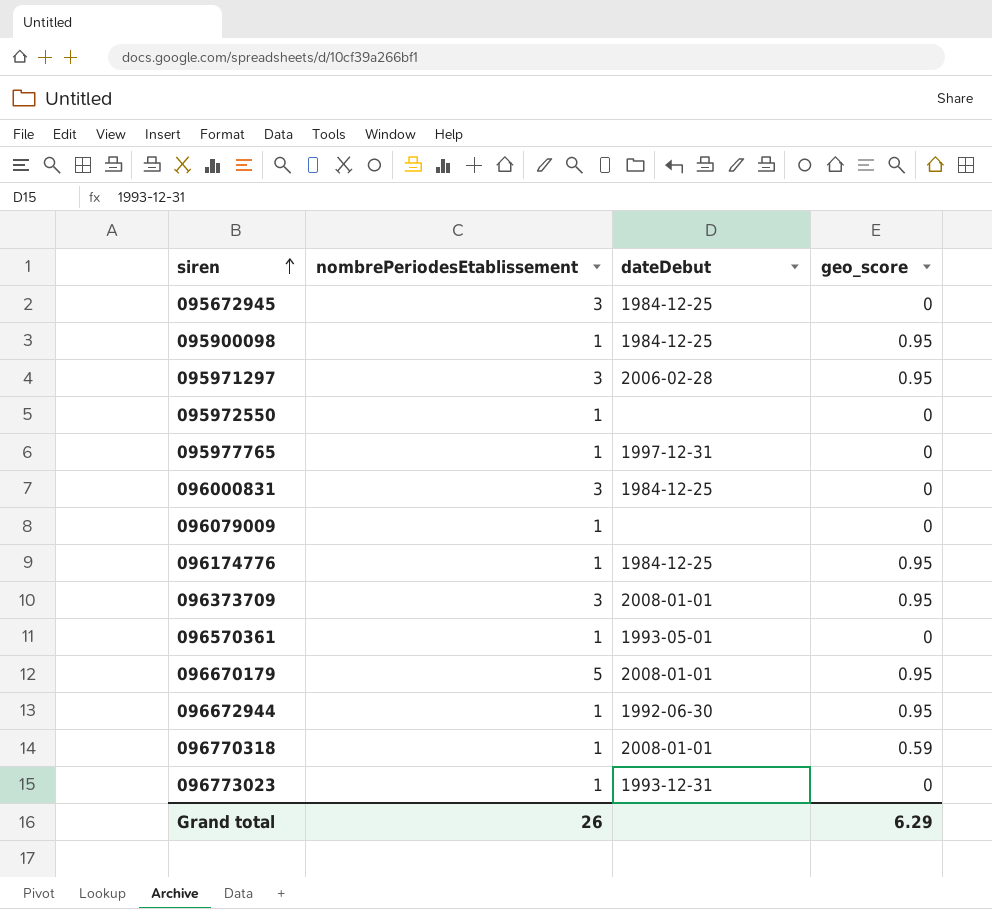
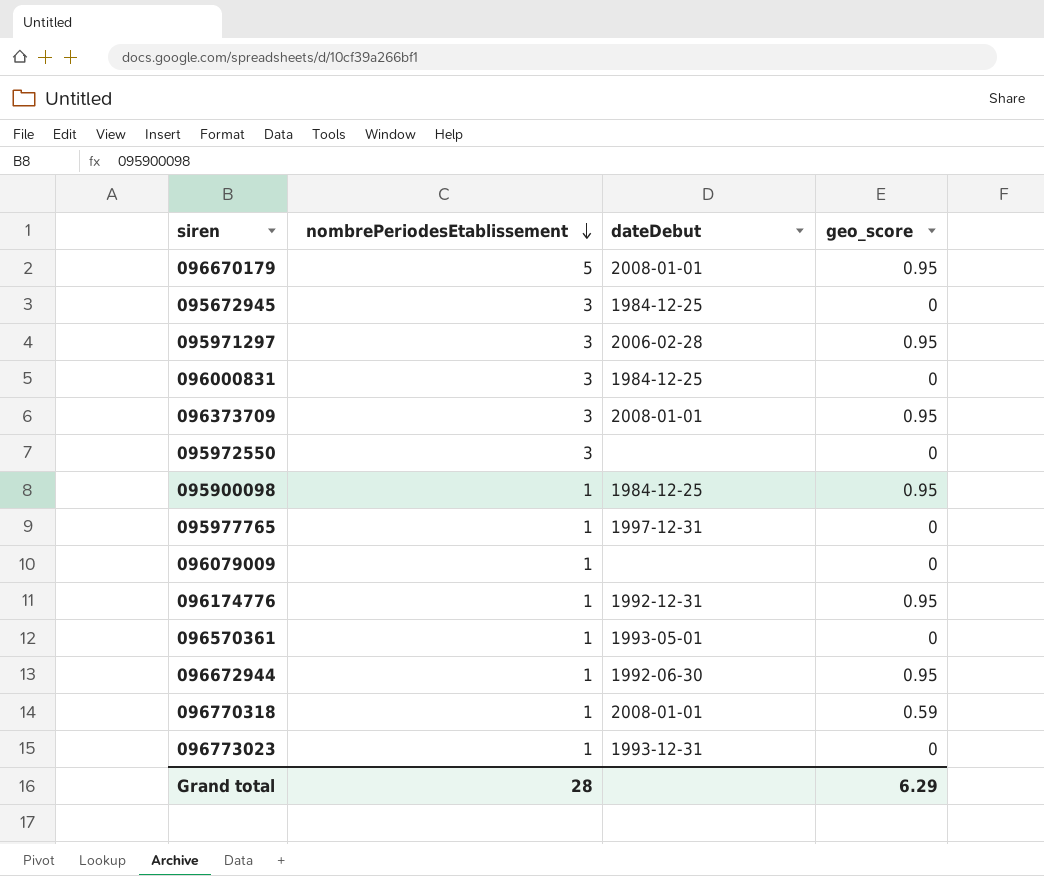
row order: siren ascending -> nombrePeriodesEtablissement descending
095972550 | nombrePeriodesEtablissement: 1 -> 3
096174776 | dateDebut: 1984-12-25 -> 1992-12-31
Grand total | nombrePeriodesEtablissement: 26 -> 28

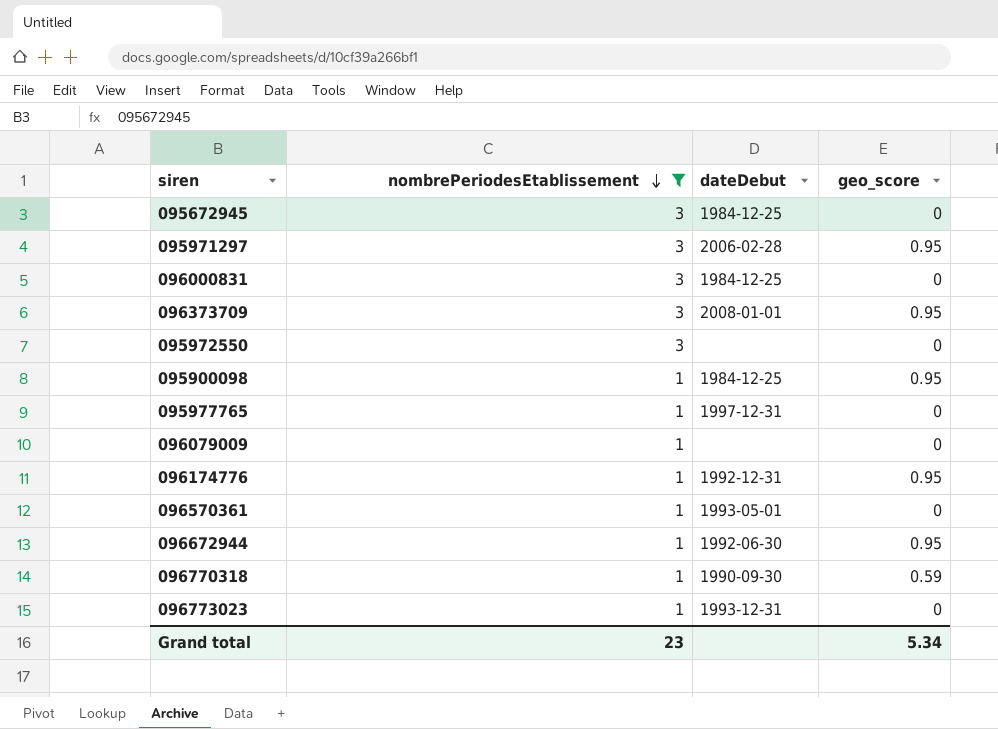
filter: none -> nombrePeriodesEtablissement != 5
096770318 | dateDebut: 2008-01-01 -> 1990-09-30
Grand total | nombrePeriodesEtablissement: 28 -> 23
Grand total | geo_score: 6.29 -> 5.34

